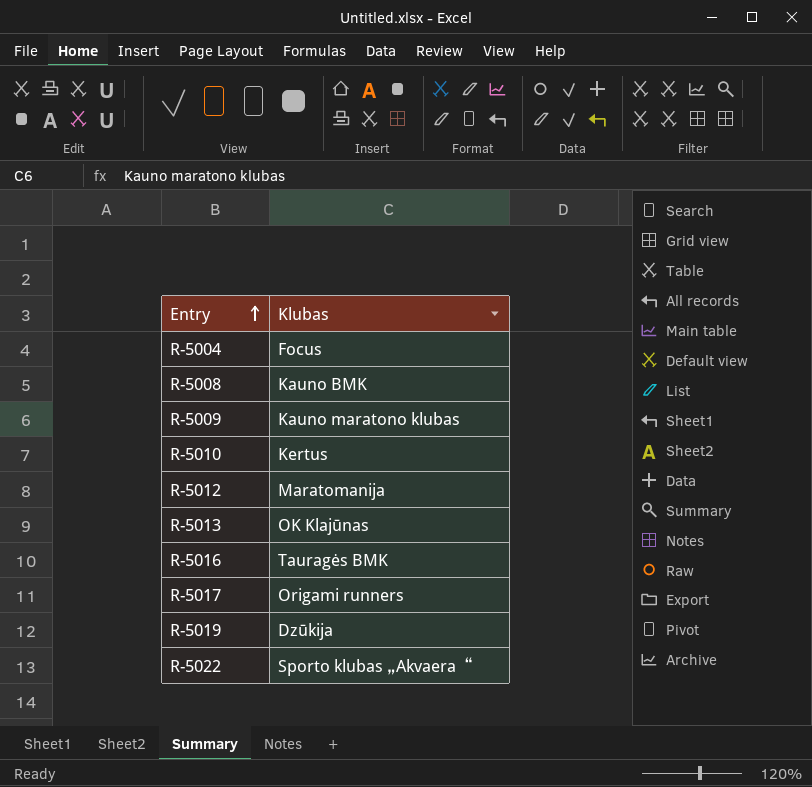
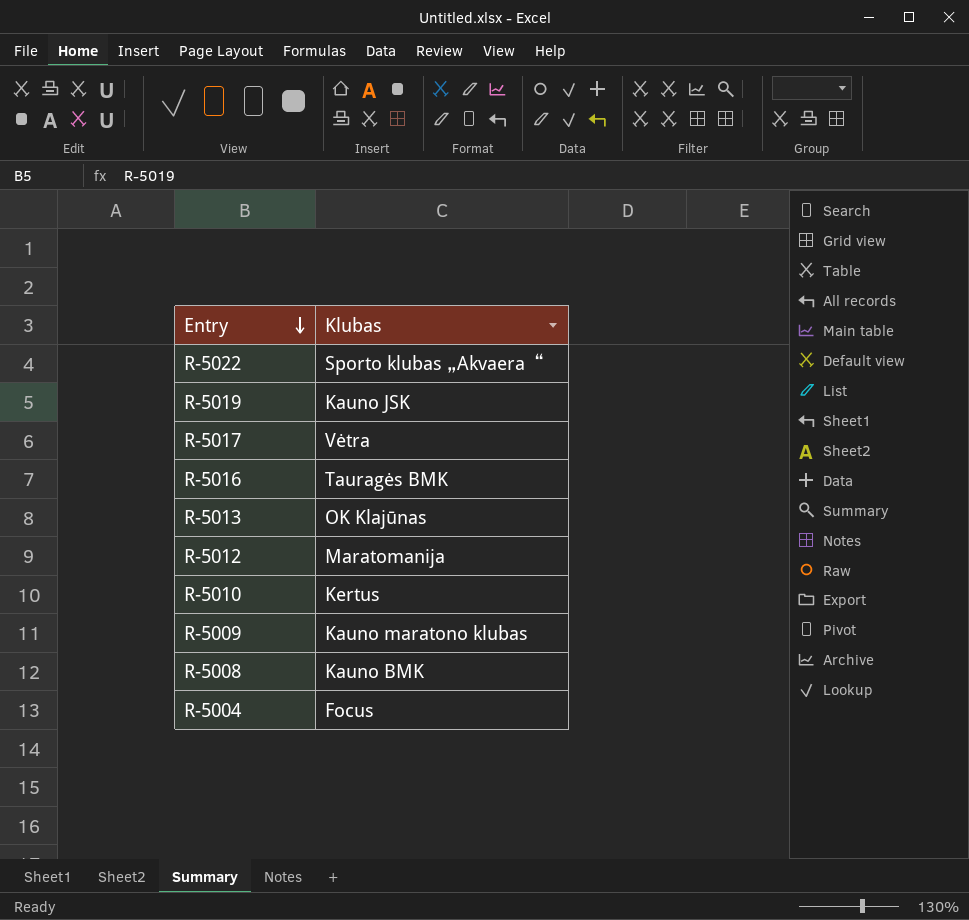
row order: Entry ascending -> Entry descending
R-5019 | Klubas: Dzūkija -> Kauno JSK
R-5017 | Klubas: Origami runners -> Vėtra

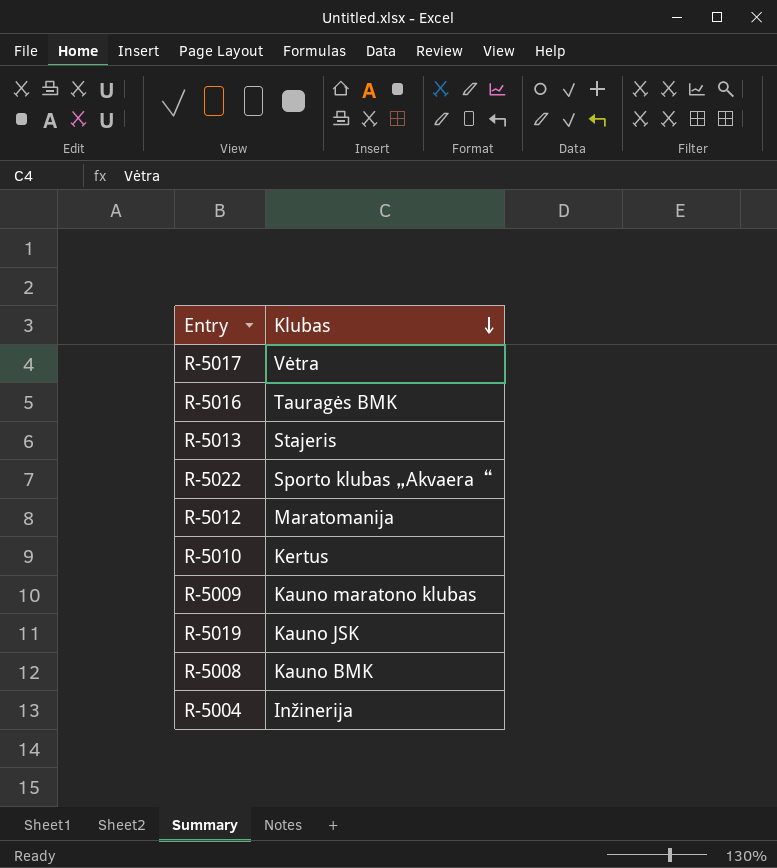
row order: Entry descending -> Klubas descending
R-5013 | Klubas: OK Klajūnas -> Stajeris
R-5004 | Klubas: Focus -> Inžinerija

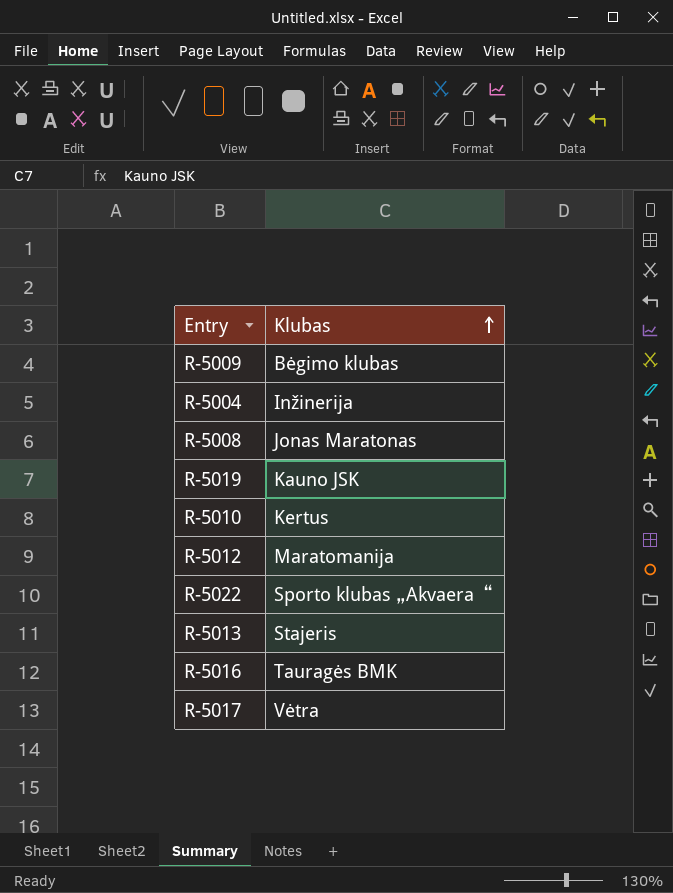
row order: Klubas descending -> Klubas ascending
R-5009 | Klubas: Kauno maratono klubas -> Bėgimo klubas
R-5008 | Klubas: Kauno BMK -> Jonas Maratonas

